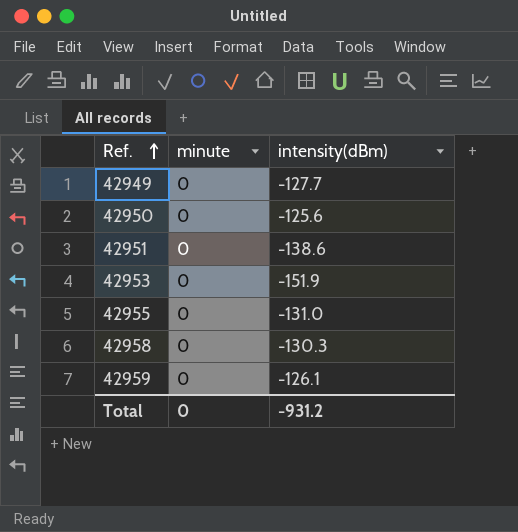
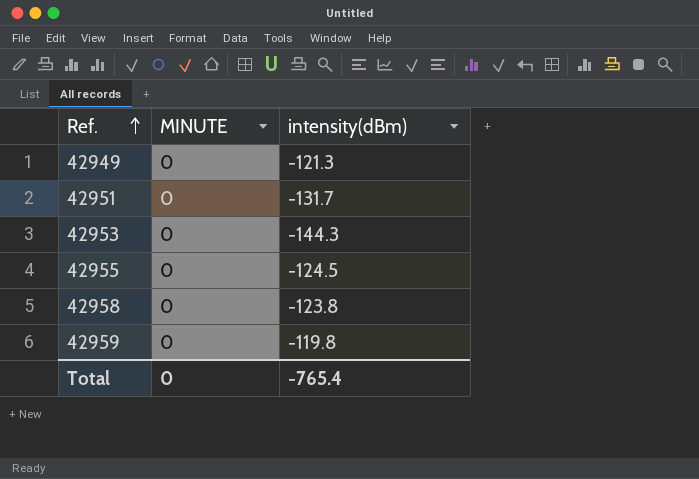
column name: minute -> MINUTE
row 42950: 0 | -125.6 -> none
42949 | intensity(dBm): -127.7 -> -121.3
42951 | intensity(dBm): -138.6 -> -131.7
42953 | intensity(dBm): -151.9 -> -144.3
42955 | intensity(dBm): -131.0 -> -124.5
42958 | intensity(dBm): -130.3 -> -123.8
42959 | intensity(dBm): -126.1 -> -119.8
Total | intensity(dBm): -931.2 -> -765.4

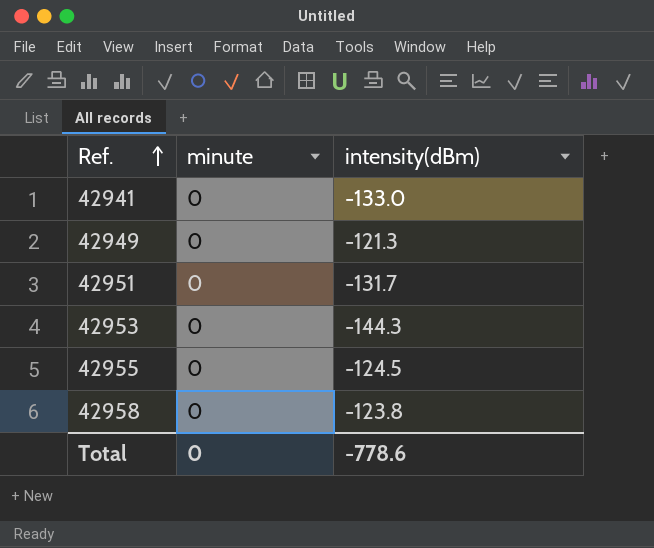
column name: MINUTE -> minute
row 42959: 0 | -119.8 -> none
row 42941: none -> 0 | -133.0
Total | intensity(dBm): -765.4 -> -778.6

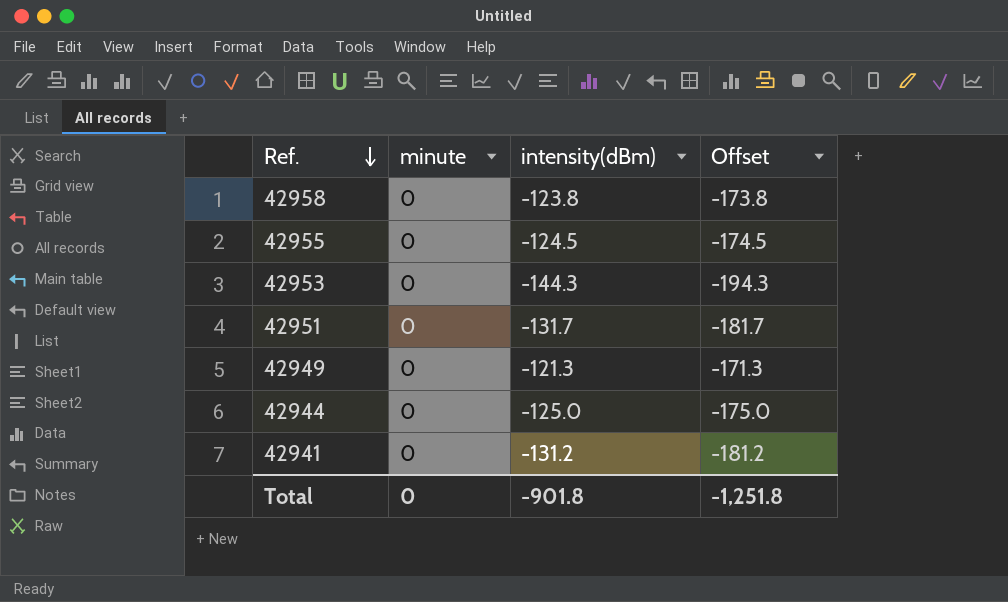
row order: Ref. ascending -> Ref. descending
column Offset | formula: none -> [intensity(dBm)] - 50
row 42944: none -> 0 | -125.0 | -175.0
42941 | intensity(dBm): -133.0 -> -131.2
Total | intensity(dBm): -778.6 -> -901.8

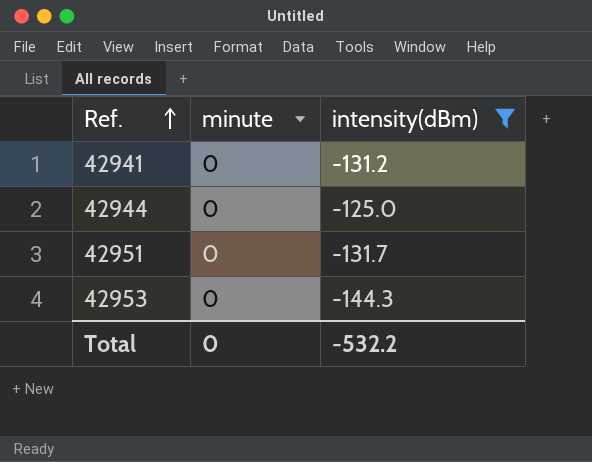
filter: none -> intensity(dBm) <= -125.0
row order: Ref. descending -> Ref. ascending
column Offset | formula: [intensity(dBm)] - 50 -> none
Total | intensity(dBm): -901.8 -> -532.2

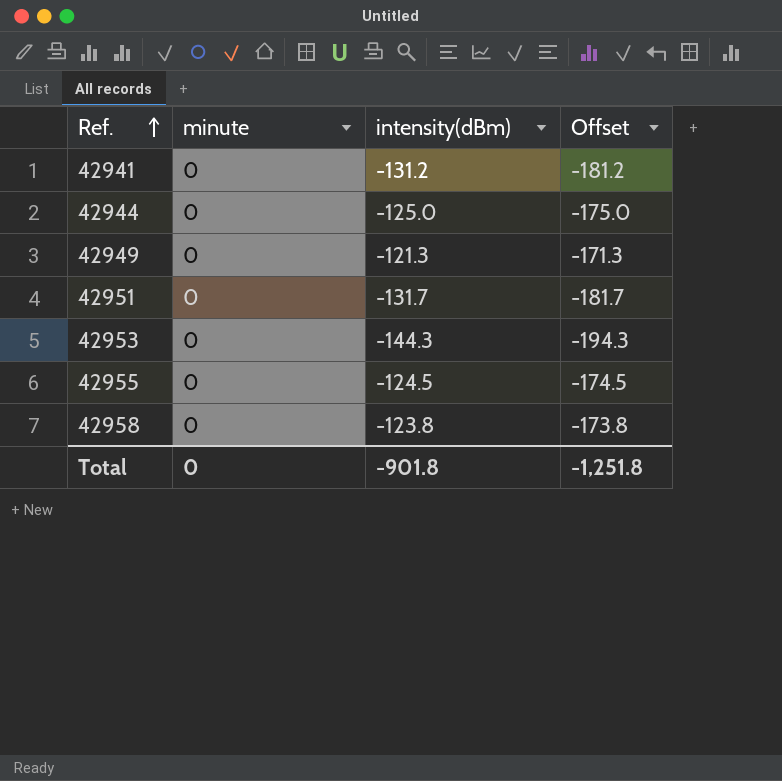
filter: intensity(dBm) <= -125.0 -> none
column Offset | formula: none -> [intensity(dBm)] - 50
Total | intensity(dBm): -532.2 -> -901.8

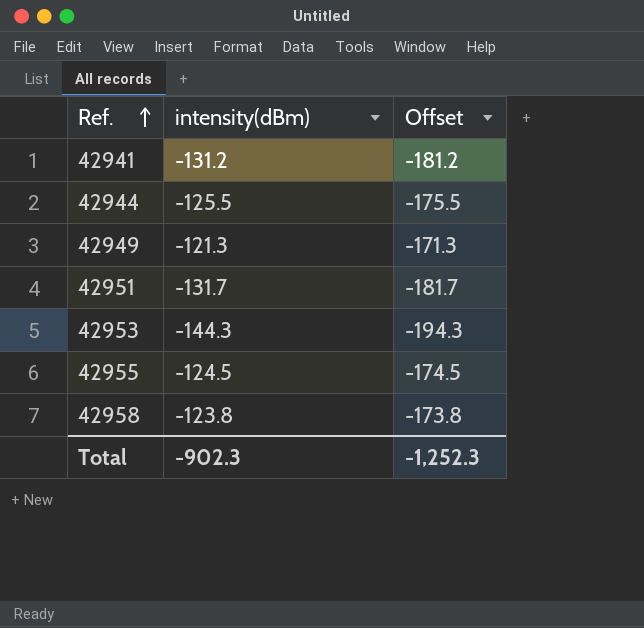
column minute | position: 2 -> none
42944 | intensity(dBm): -125.0 -> -125.5
42944 | Offset: -175.0 -> -175.5
Total | intensity(dBm): -901.8 -> -902.3
Total | Offset: -1,251.8 -> -1,252.3

